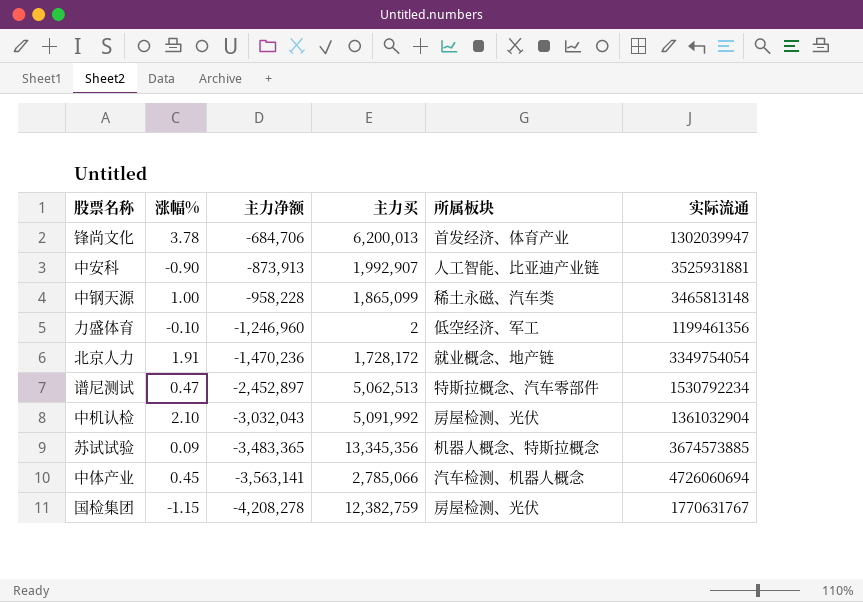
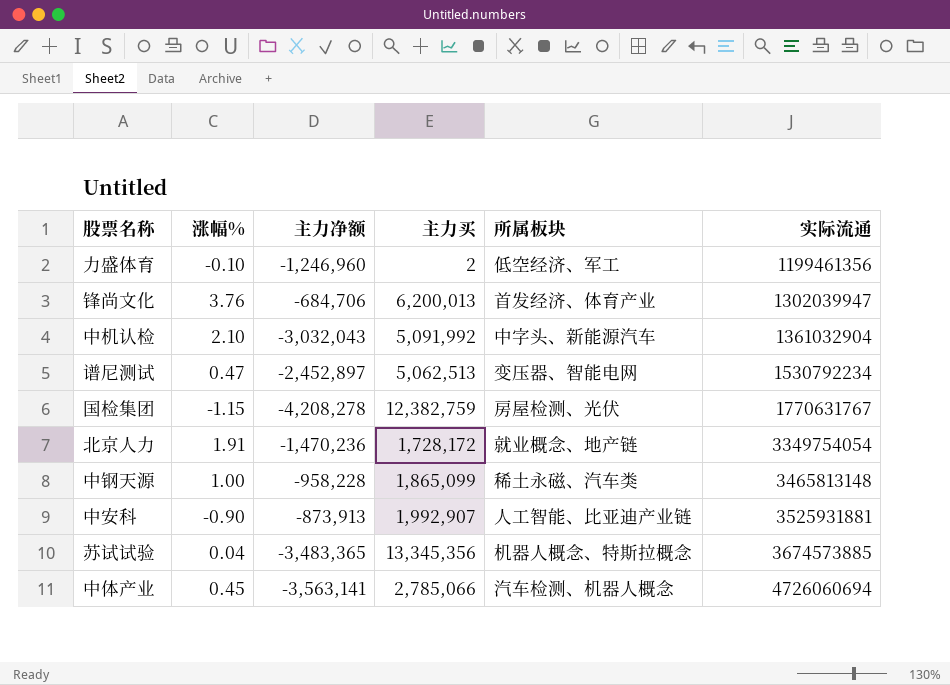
row order: 主力净额 descending -> 实际流通 ascending
锋尚文化 | 涨幅%: 3.78 -> 3.76
中机认检 | 所属板块: 房屋检测、光伏 -> 中字头、新能源汽车
谱尼测试 | 所属板块: 特斯拉概念、汽车零部件 -> 变压器、智能电网
苏试试验 | 涨幅%: 0.09 -> 0.04

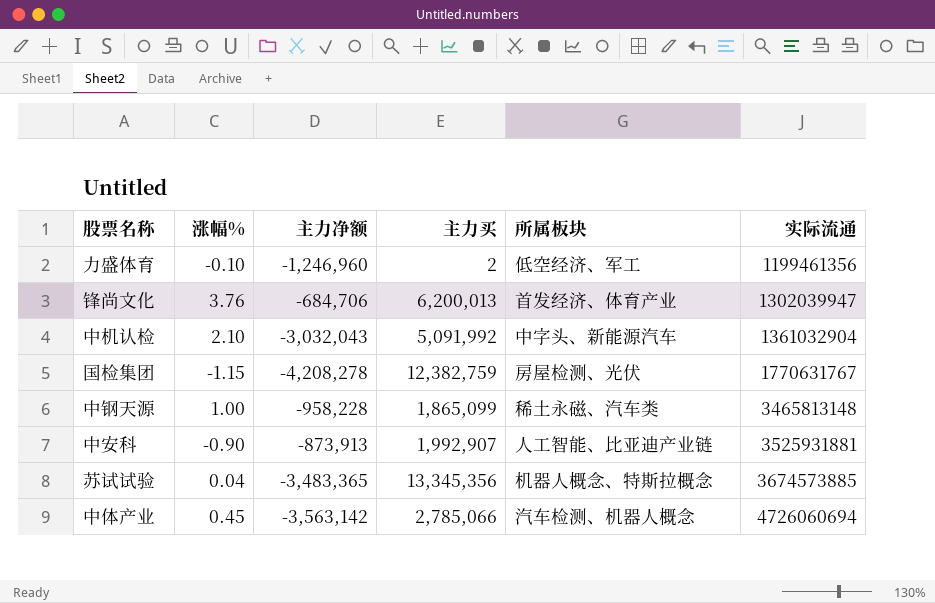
row 谱尼测试: 0.47 | -2,452,897 | 5,062,513 | 变压器、智能电网 | 1530792234 -> none
row 北京人力: 1.91 | -1,470,236 | 1,728,172 | 就业概念、地产链 | 3349754054 -> none
中体产业 | 主力净额: -3,563,141 -> -3,563,142

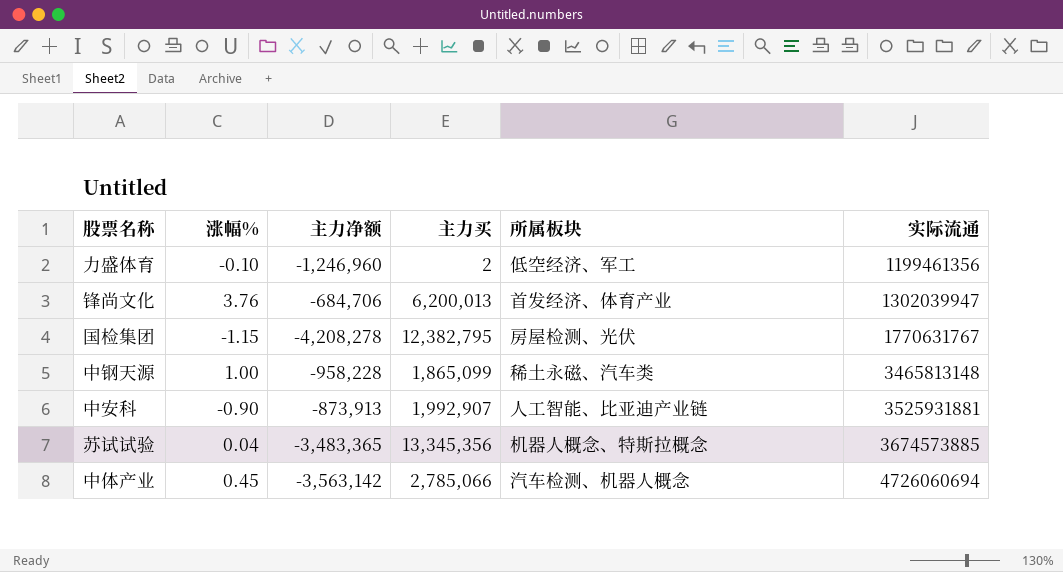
row 中机认检: 2.10 | -3,032,043 | 5,091,992 | 中字头、新能源汽车 | 1361032904 -> none
国检集团 | 主力买: 12,382,759 -> 12,382,795

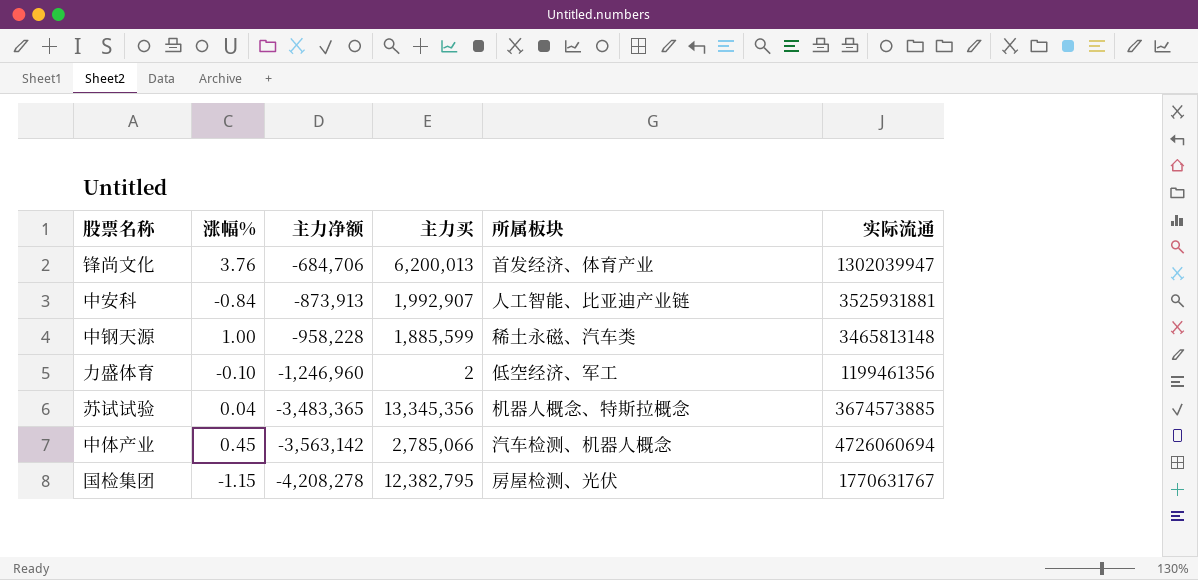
row order: 实际流通 ascending -> 主力净额 descending
中安科 | 涨幅%: -0.90 -> -0.84
中钢天源 | 主力买: 1,865,099 -> 1,885,599

